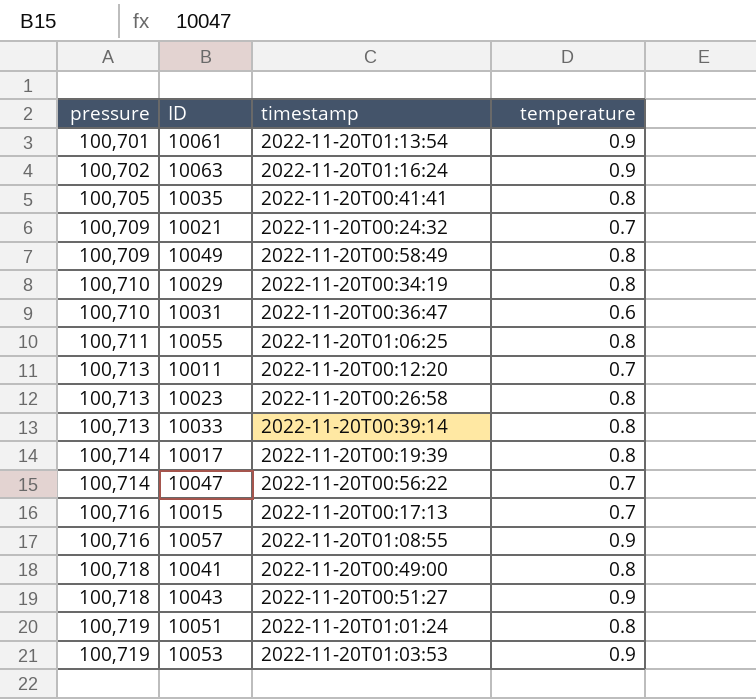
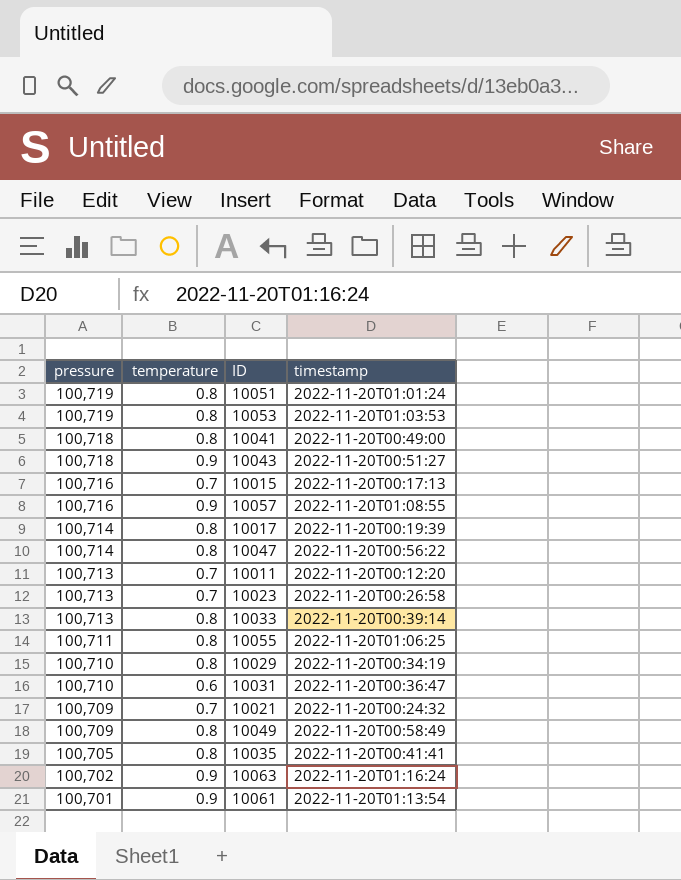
row order: pressure ascending -> pressure descending
column temperature | position: 4 -> 2
10053 | temperature: 0.9 -> 0.8
10047 | temperature: 0.7 -> 0.8
10023 | temperature: 0.8 -> 0.7

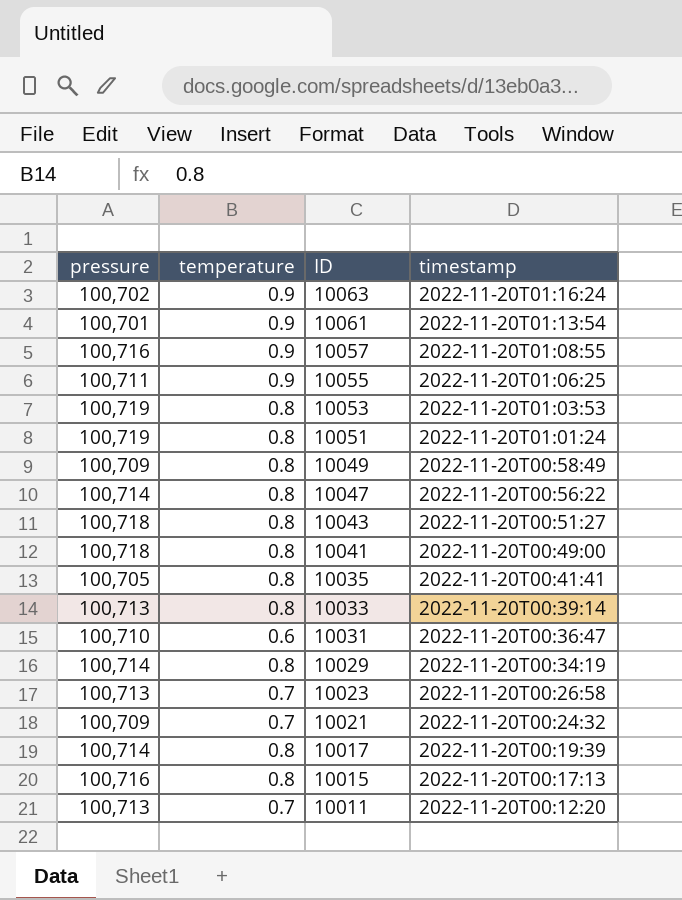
row order: pressure descending -> ID descending
10055 | temperature: 0.8 -> 0.9
10043 | temperature: 0.9 -> 0.8
10029 | pressure: 100,710 -> 100,714
10015 | temperature: 0.7 -> 0.8

